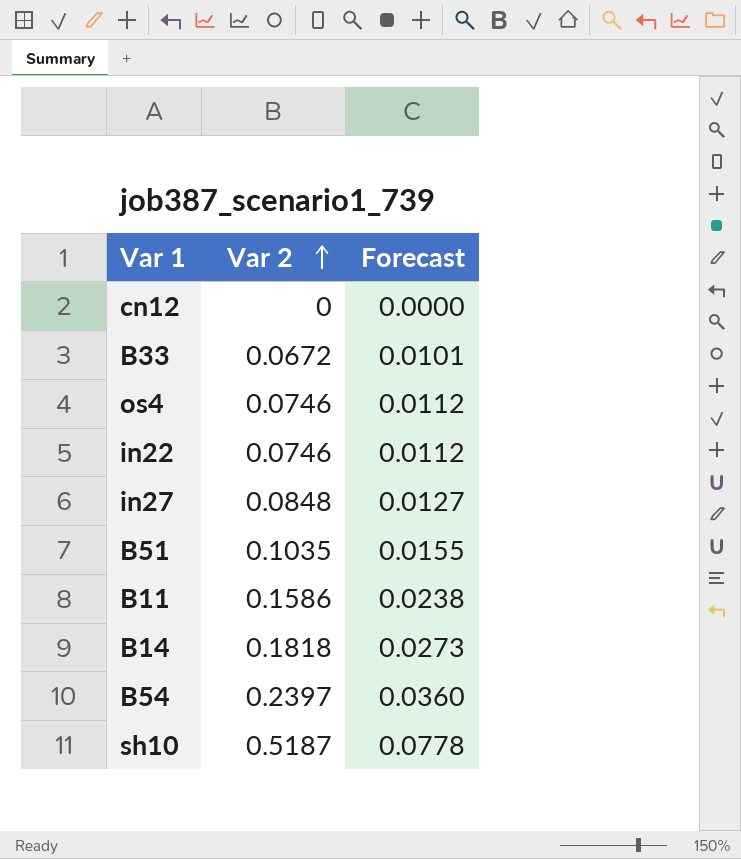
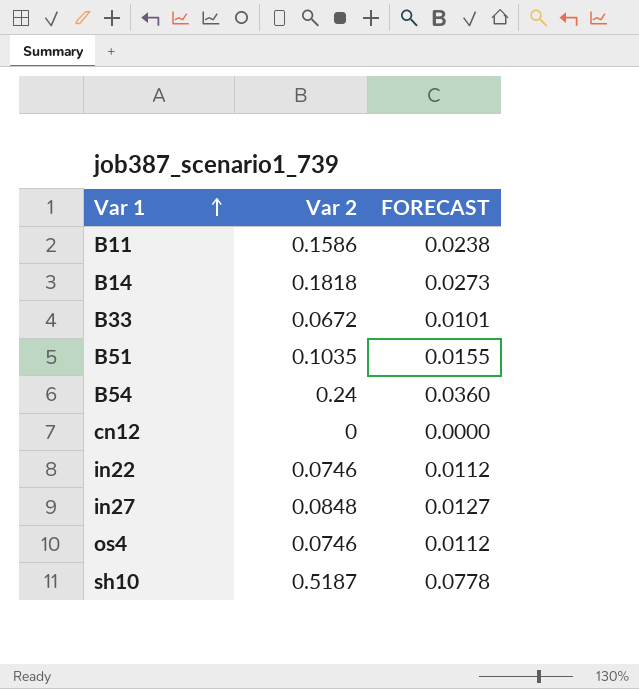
row order: Var 2 ascending -> Var 1 ascending
column name: Forecast -> FORECAST
B54 | Var 2: 0.2397 -> 0.24

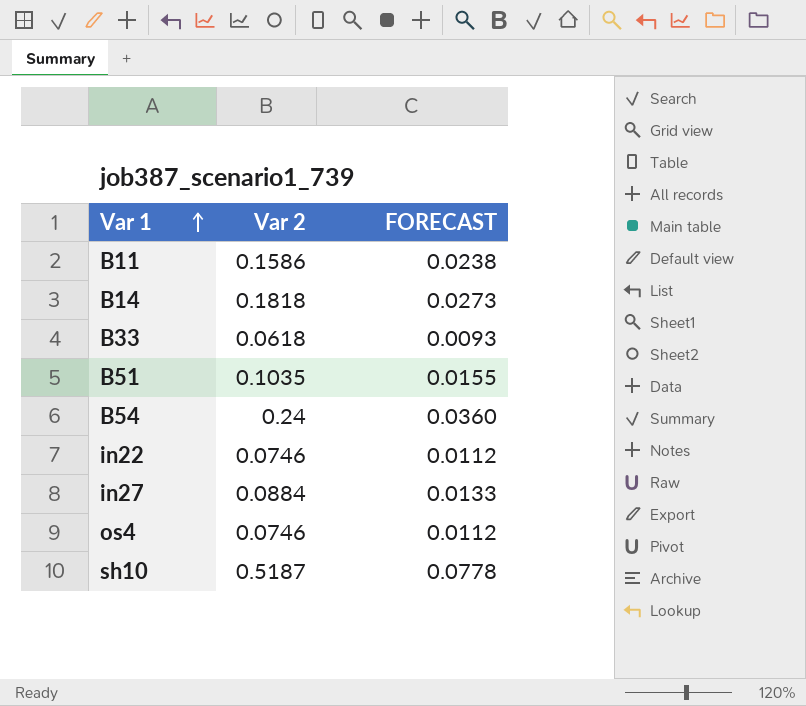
row cn12: 0 | 0.0000 -> none
B33 | Var 2: 0.0672 -> 0.0618
B33 | FORECAST: 0.0101 -> 0.0093
in27 | Var 2: 0.0848 -> 0.0884
in27 | FORECAST: 0.0127 -> 0.0133

